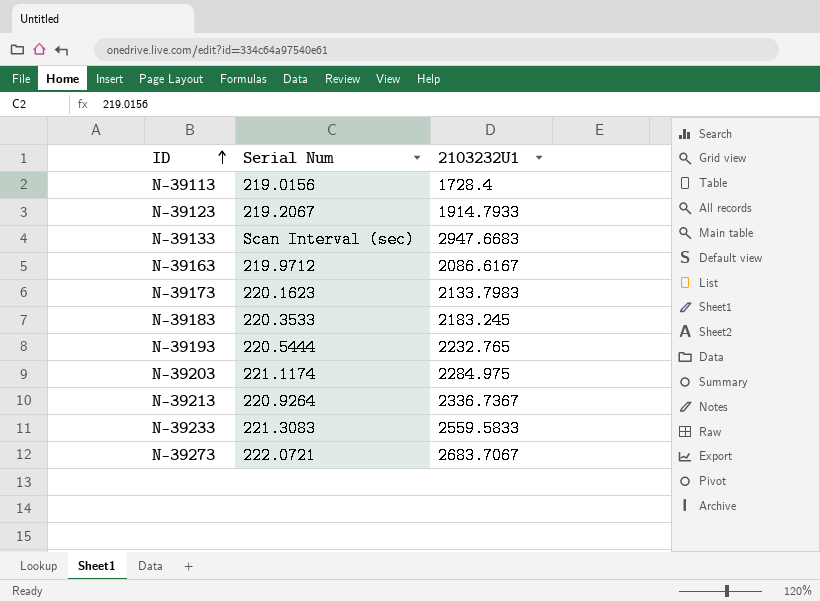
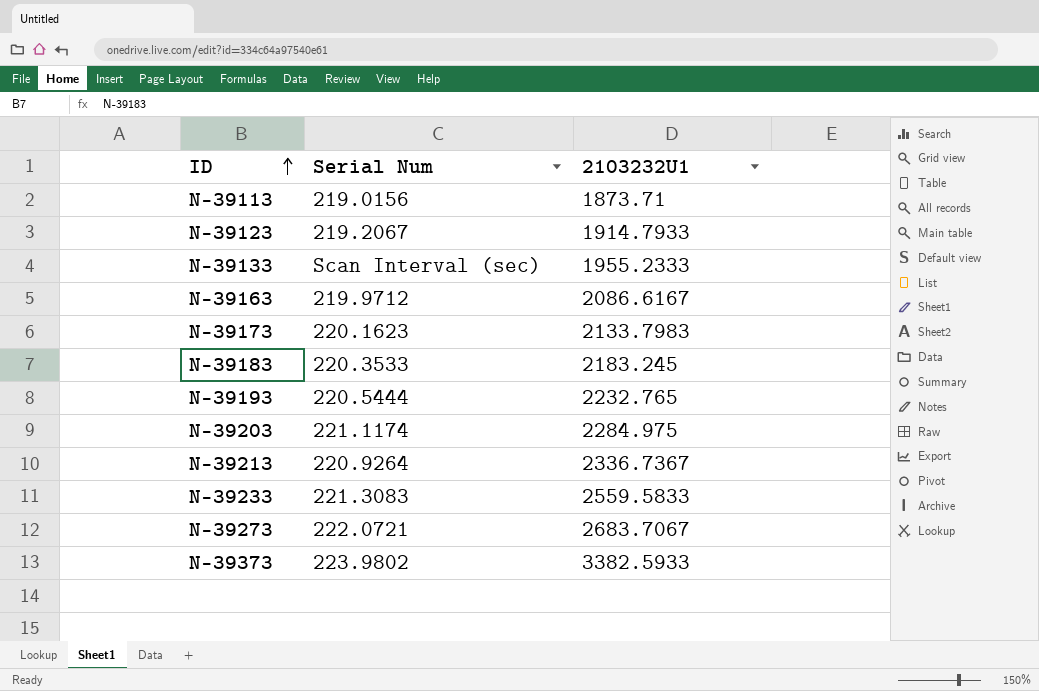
N-39113 | 2103232U1: 1728.4 -> 1873.71
N-39133 | 2103232U1: 2947.6683 -> 1955.2333
row N-39373: none -> 223.9802 | 3382.5933

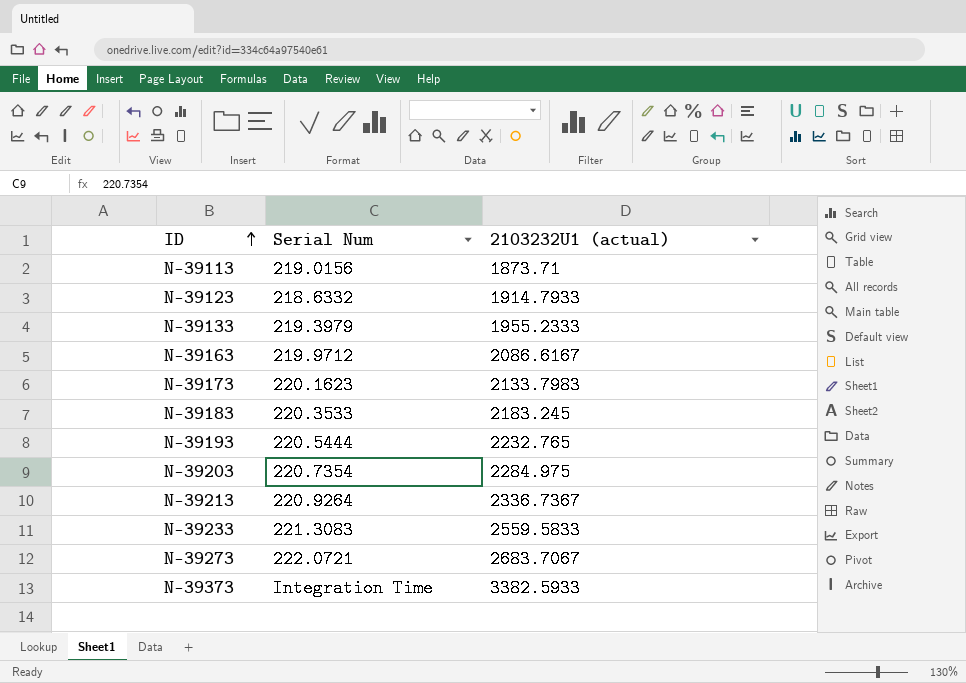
column name: 2103232U1 -> 2103232U1 (actual)
N-39123 | Serial Num: 219.2067 -> 218.6332
N-39133 | Serial Num: Scan Interval (sec) -> 219.3979
N-39203 | Serial Num: 221.1174 -> 220.7354
N-39373 | Serial Num: 223.9802 -> Integration Time

